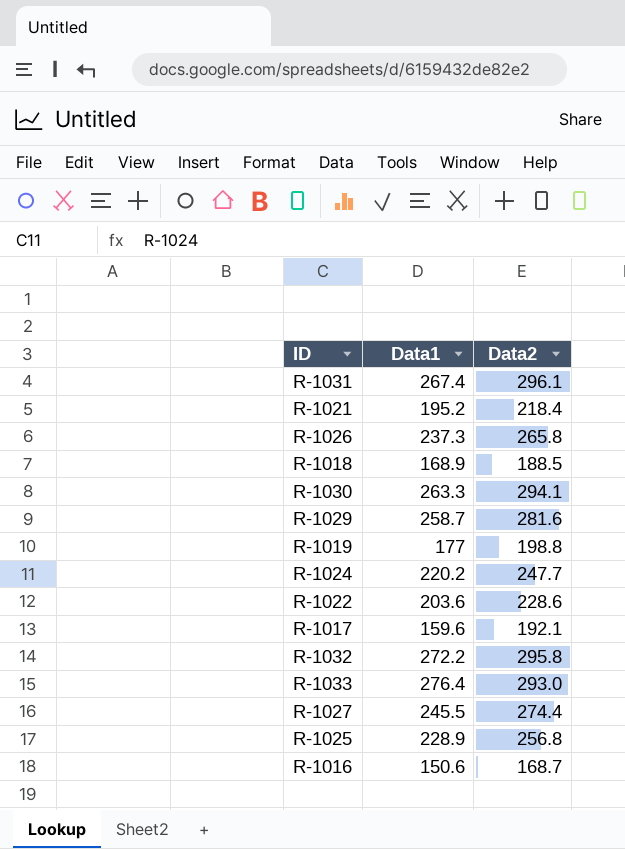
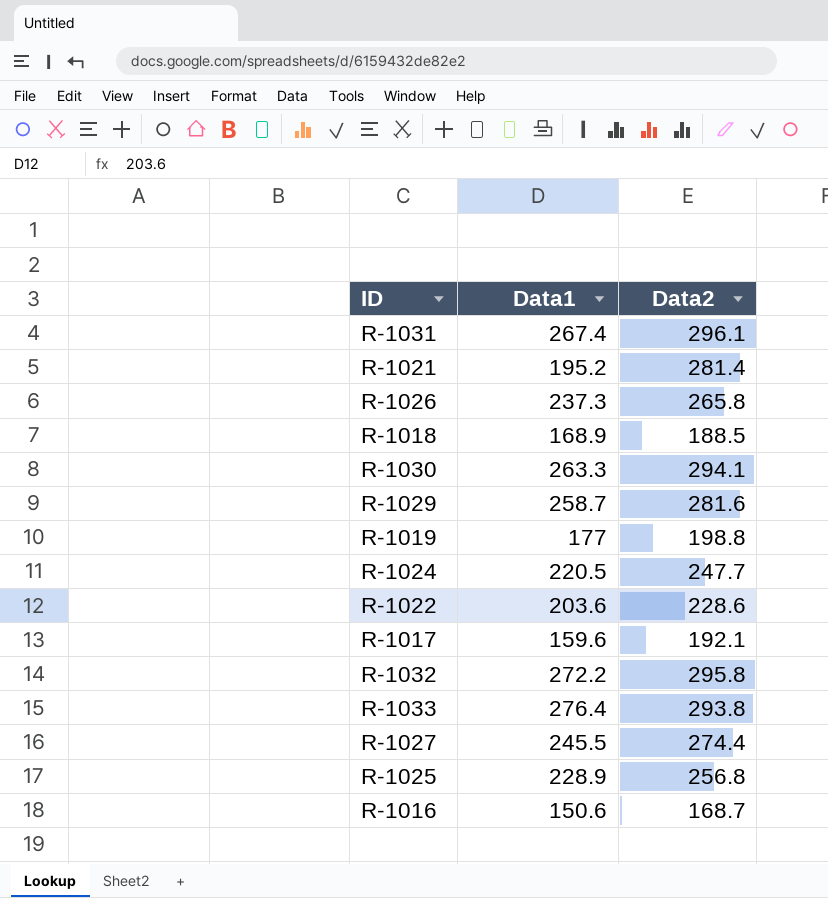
R-1021 | Data2: 218.4 -> 281.4
R-1024 | Data1: 220.2 -> 220.5
R-1033 | Data2: 293.0 -> 293.8

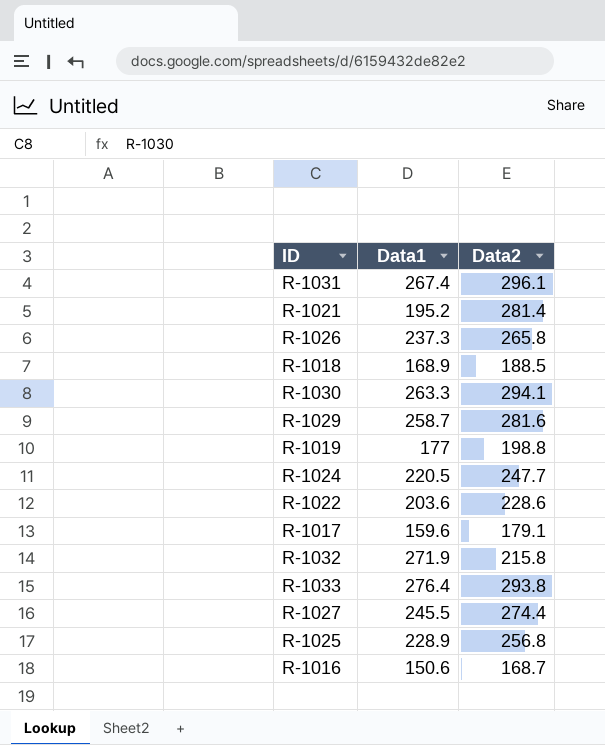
R-1017 | Data2: 192.1 -> 179.1
R-1032 | Data1: 272.2 -> 271.9
R-1032 | Data2: 295.8 -> 215.8

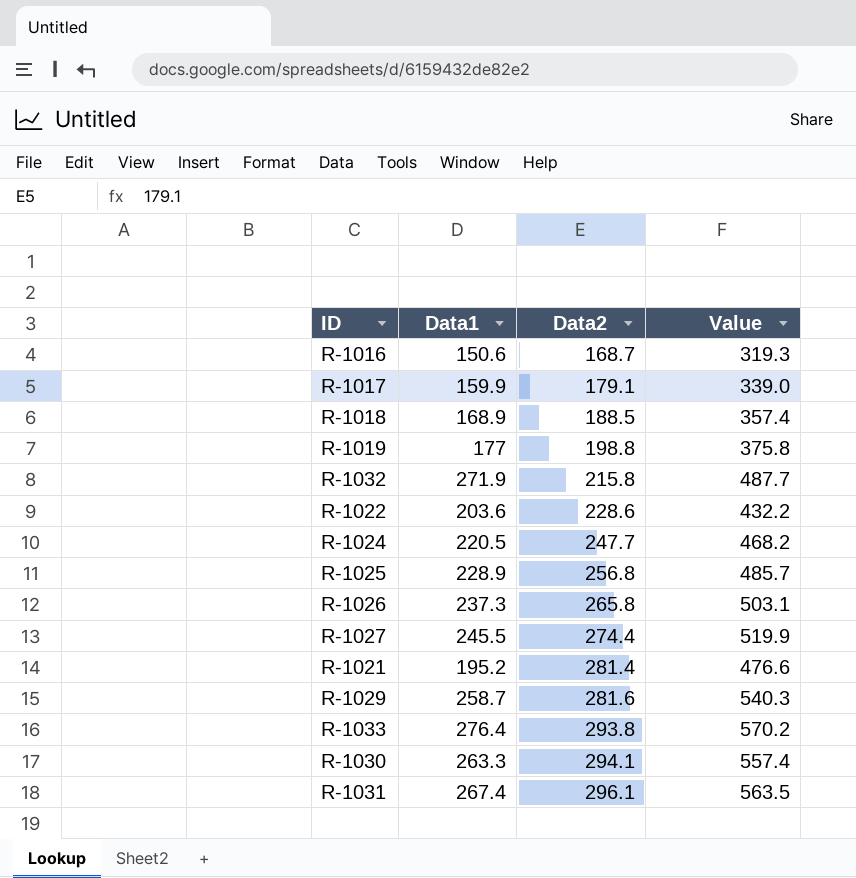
row order: none -> Data2 ascending
column Value | formula: none -> [Data1] + [Data2]
R-1017 | Data1: 159.6 -> 159.9

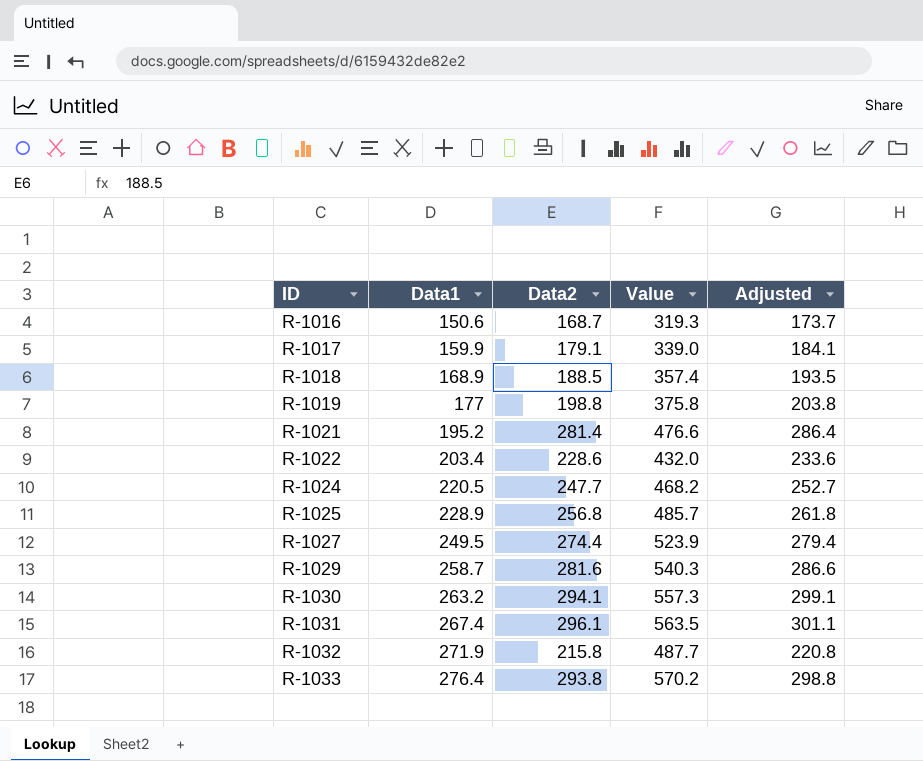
row order: Data2 ascending -> ID ascending
column Adjusted | formula: none -> [Data2] + 5
row R-1026: 237.3 | 265.8 | 503.1 -> none
R-1022 | Data1: 203.6 -> 203.4
R-1022 | Value: 432.2 -> 432.0
R-1027 | Data1: 245.5 -> 249.5
R-1027 | Value: 519.9 -> 523.9
R-1030 | Data1: 263.3 -> 263.2
R-1030 | Value: 557.4 -> 557.3

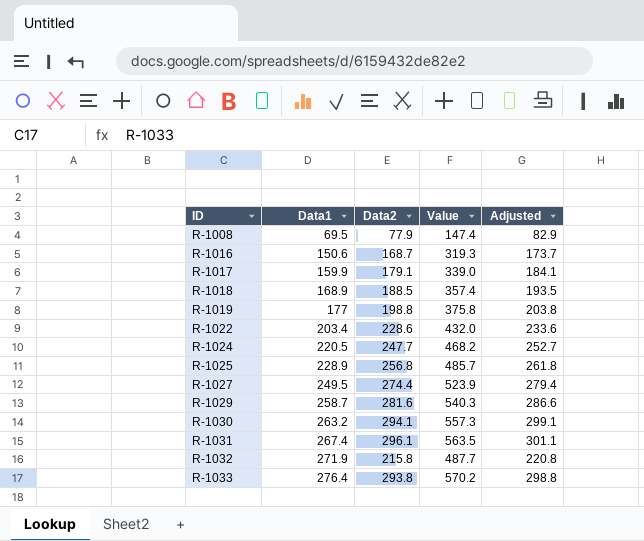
row R-1021: 195.2 | 281.4 | 476.6 | 286.4 -> none
row R-1008: none -> 69.5 | 77.9 | 147.4 | 82.9

